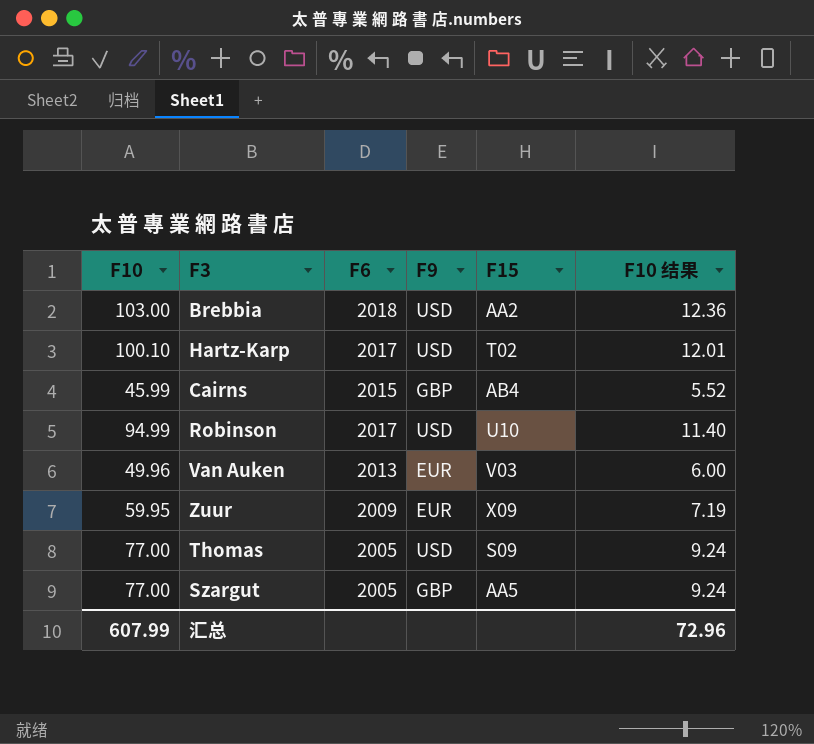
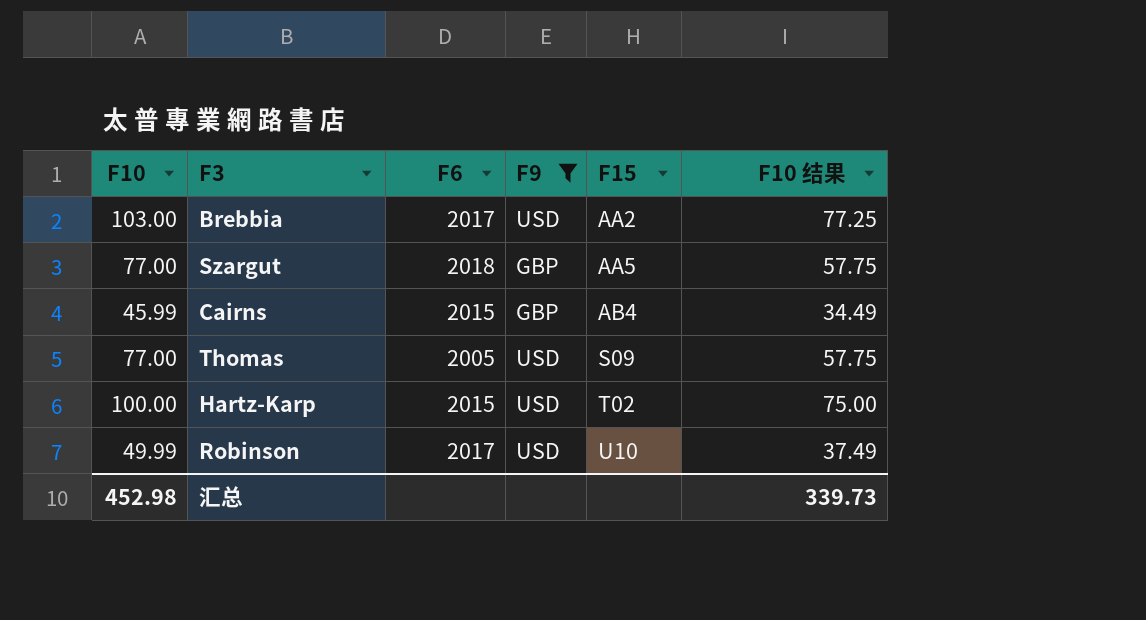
filter: none -> F9 != EUR
row order: none -> F15 ascending
column F10 结果 | formula: [F10] * 0.12 -> [F10] * 0.75
Brebbia | F6: 2018 -> 2017
Szargut | F6: 2005 -> 2018
Hartz-Karp | F10: 100.10 -> 100.00
Hartz-Karp | F6: 2017 -> 2015
Robinson | F10: 94.99 -> 49.99
汇总 | F10: 607.99 -> 452.98
汇总 | F10 结果: 72.96 -> 339.73

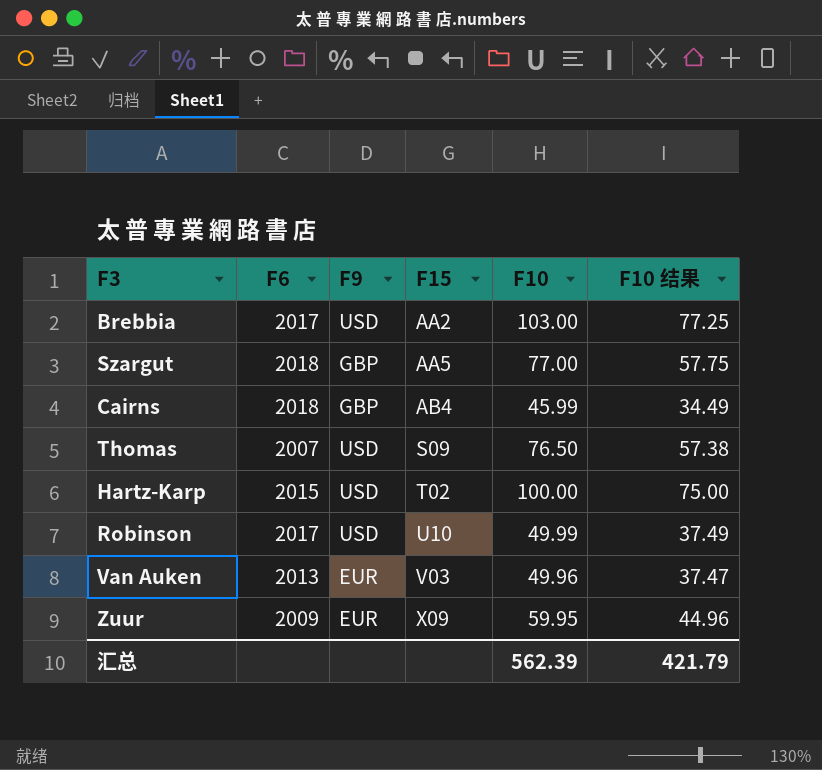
filter: F9 != EUR -> none
column F10 | position: 1 -> 5
Cairns | F6: 2015 -> 2018
Thomas | F6: 2005 -> 2007
Thomas | F10: 77.00 -> 76.50
Thomas | F10 结果: 57.75 -> 57.38
汇总 | F10: 452.98 -> 562.39
汇总 | F10 结果: 339.73 -> 421.79

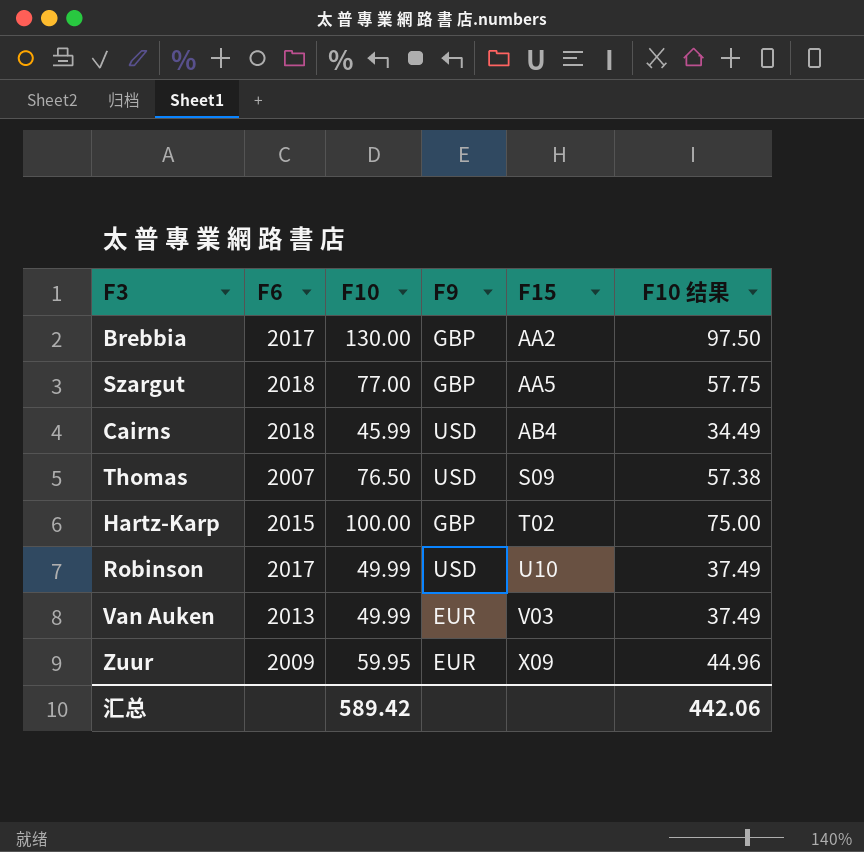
column F10 | position: 5 -> 3
Brebbia | F10: 103.00 -> 130.00
Brebbia | F9: USD -> GBP
Brebbia | F10 结果: 77.25 -> 97.50
Cairns | F9: GBP -> USD
Hartz-Karp | F9: USD -> GBP
Van Auken | F10: 49.96 -> 49.99
Van Auken | F10 结果: 37.47 -> 37.49
汇总 | F10: 562.39 -> 589.42
汇总 | F10 结果: 421.79 -> 442.06

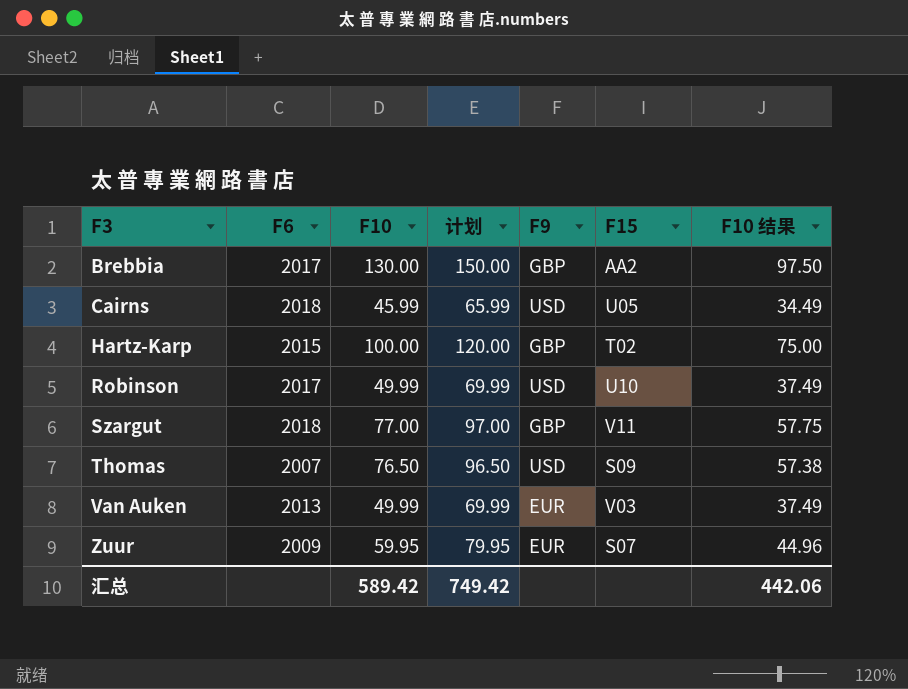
row order: F15 ascending -> F3 ascending
column 计划 | formula: none -> [F10] + 20
Cairns | F15: AB4 -> U05
Szargut | F15: AA5 -> V11
Zuur | F15: X09 -> S07

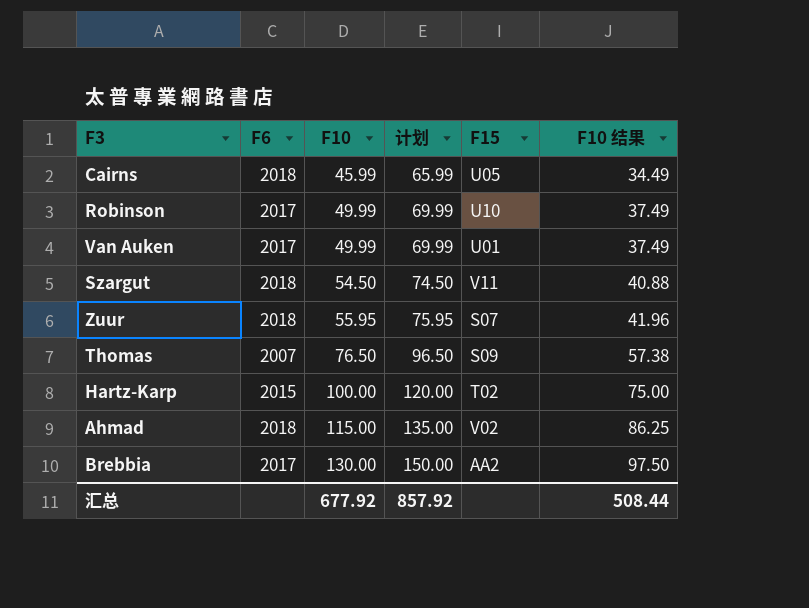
row order: F3 ascending -> F10 ascending
column F9 | position: 5 -> none
Van Auken | F6: 2013 -> 2017
Van Auken | F15: V03 -> U01
Szargut | F10: 77.00 -> 54.50
Szargut | 计划: 97.00 -> 74.50
Szargut | F10 结果: 57.75 -> 40.88
Zuur | F6: 2009 -> 2018
Zuur | F10: 59.95 -> 55.95
Zuur | 计划: 79.95 -> 75.95
Zuur | F10 结果: 44.96 -> 41.96
row Ahmad: none -> 2018 | 115.00 | 135.00 | V02 | 86.25
汇总 | F10: 589.42 -> 677.92
汇总 | 计划: 749.42 -> 857.92
汇总 | F10 结果: 442.06 -> 508.44

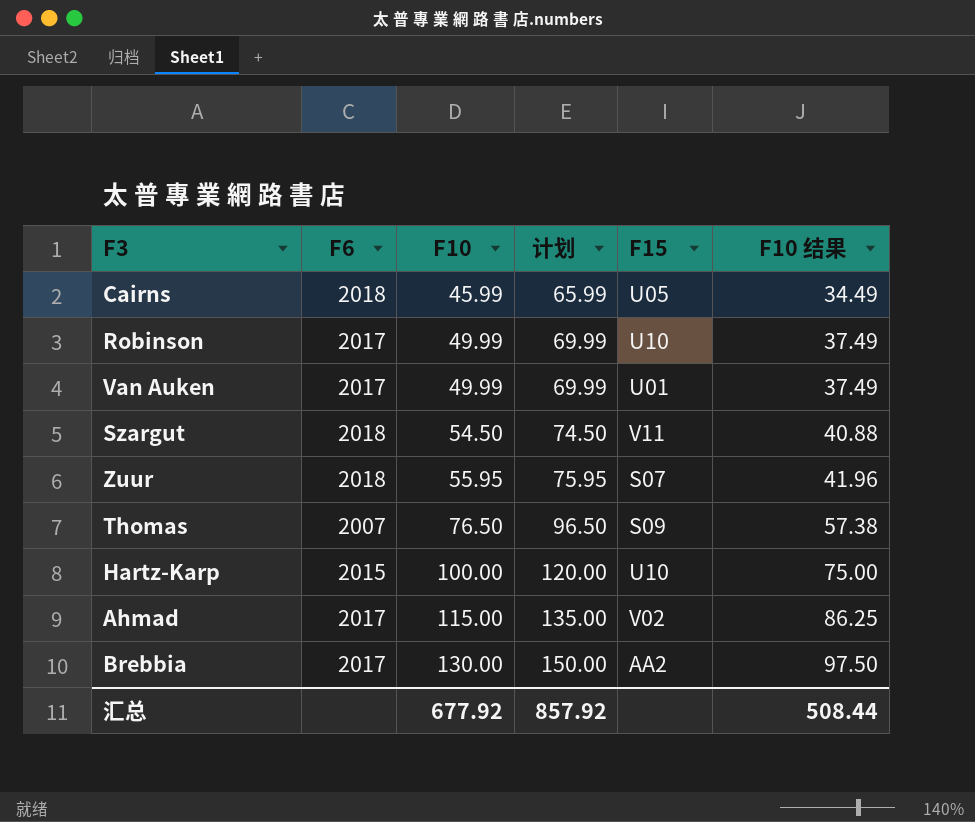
Hartz-Karp | F15: T02 -> U10
Ahmad | F6: 2018 -> 2017

